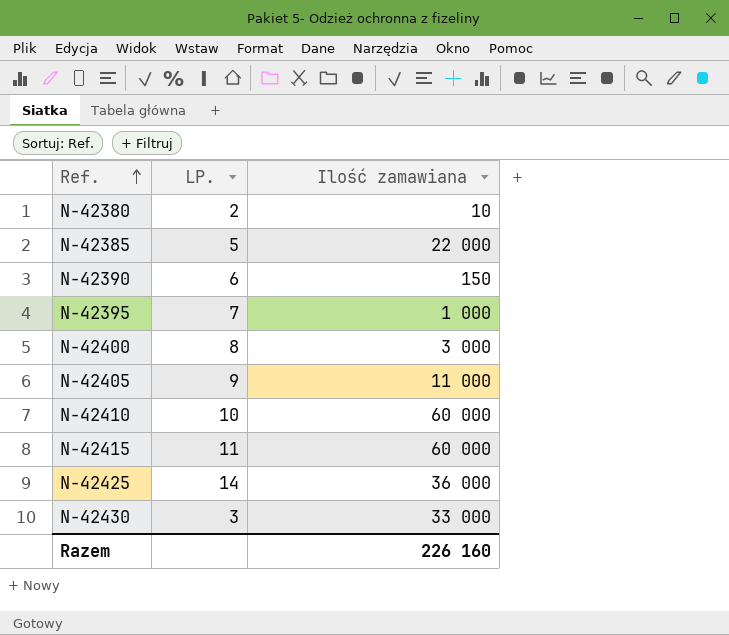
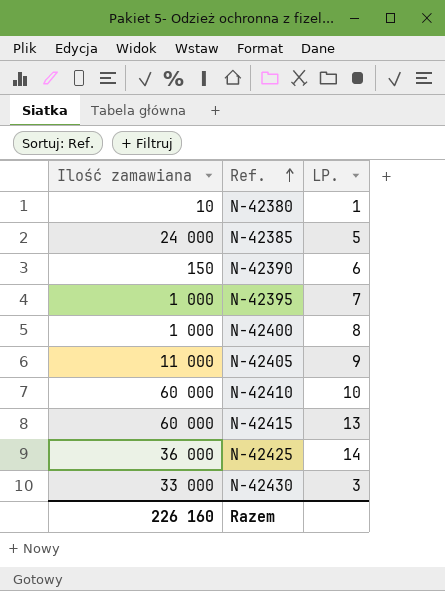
column Ilość zamawiana | position: 3 -> 1
N-42380 | LP.: 2 -> 1
N-42385 | Ilość zamawiana: 22 000 -> 24 000
N-42400 | Ilość zamawiana: 3 000 -> 1 000
N-42415 | LP.: 11 -> 13

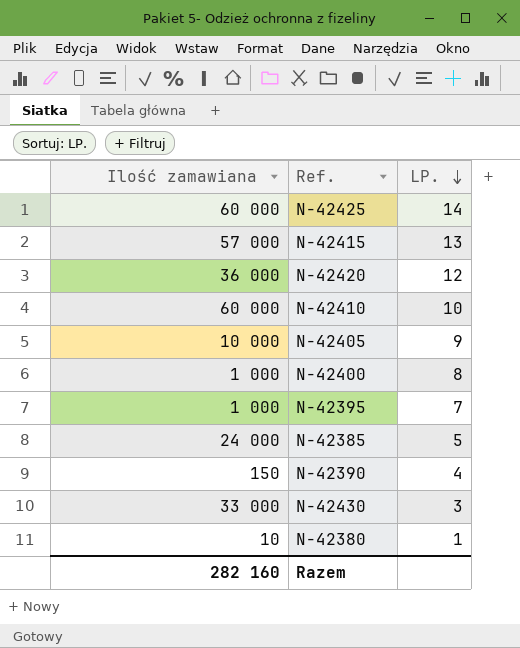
row order: Ref. ascending -> LP. descending
N-42425 | Ilość zamawiana: 36 000 -> 60 000
N-42415 | Ilość zamawiana: 60 000 -> 57 000
row N-42420: none -> 36 000 | 12
N-42405 | Ilość zamawiana: 11 000 -> 10 000
N-42390 | LP.: 6 -> 4
Razem | Ilość zamawiana: 226 160 -> 282 160

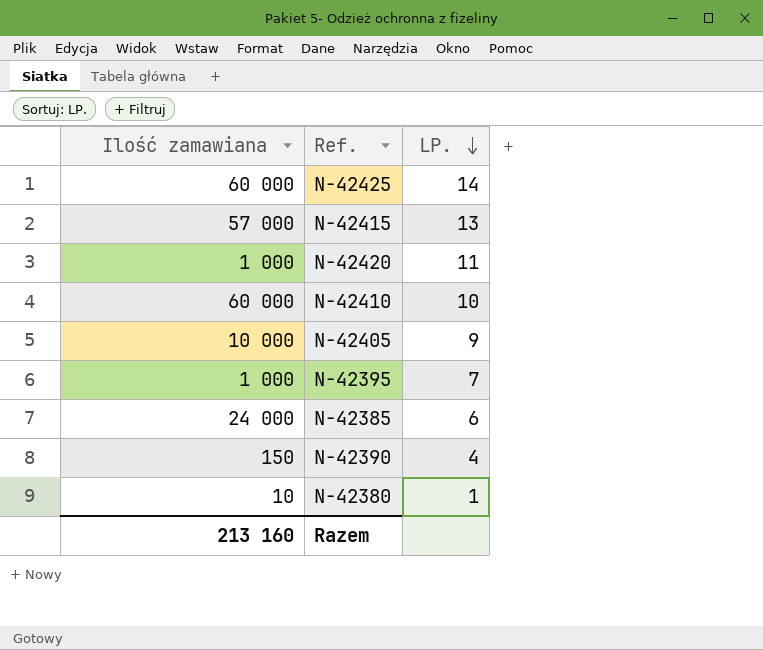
row N-42400: 1 000 | 8 -> none
row N-42430: 33 000 | 3 -> none
N-42420 | Ilość zamawiana: 36 000 -> 1 000
N-42420 | LP.: 12 -> 11
N-42385 | LP.: 5 -> 6
Razem | Ilość zamawiana: 282 160 -> 213 160

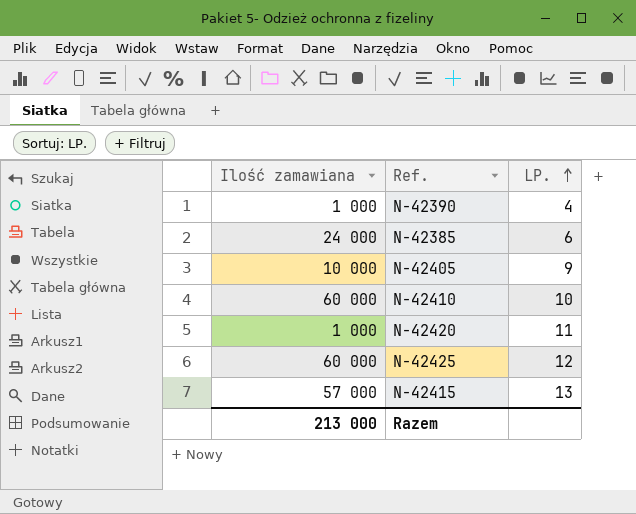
row order: LP. descending -> LP. ascending
row N-42395: 1 000 | 7 -> none
row N-42380: 10 | 1 -> none
N-42390 | Ilość zamawiana: 150 -> 1 000
N-42425 | LP.: 14 -> 12
Razem | Ilość zamawiana: 213 160 -> 213 000

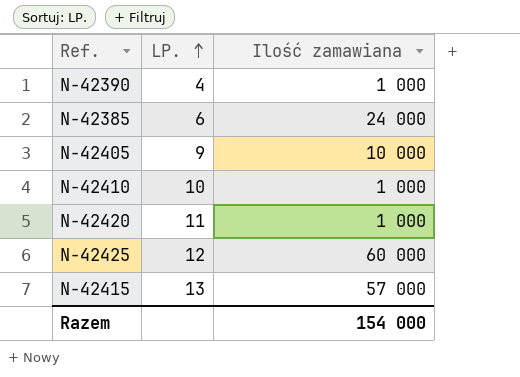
column Ilość zamawiana | position: 1 -> 3
N-42410 | Ilość zamawiana: 60 000 -> 1 000
Razem | Ilość zamawiana: 213 000 -> 154 000

